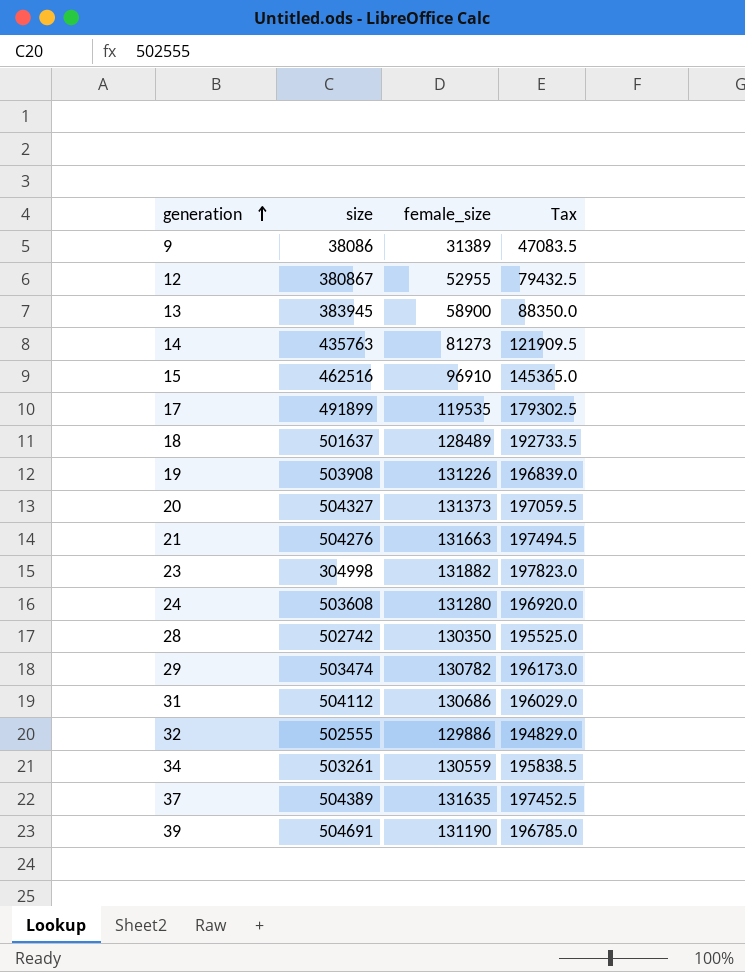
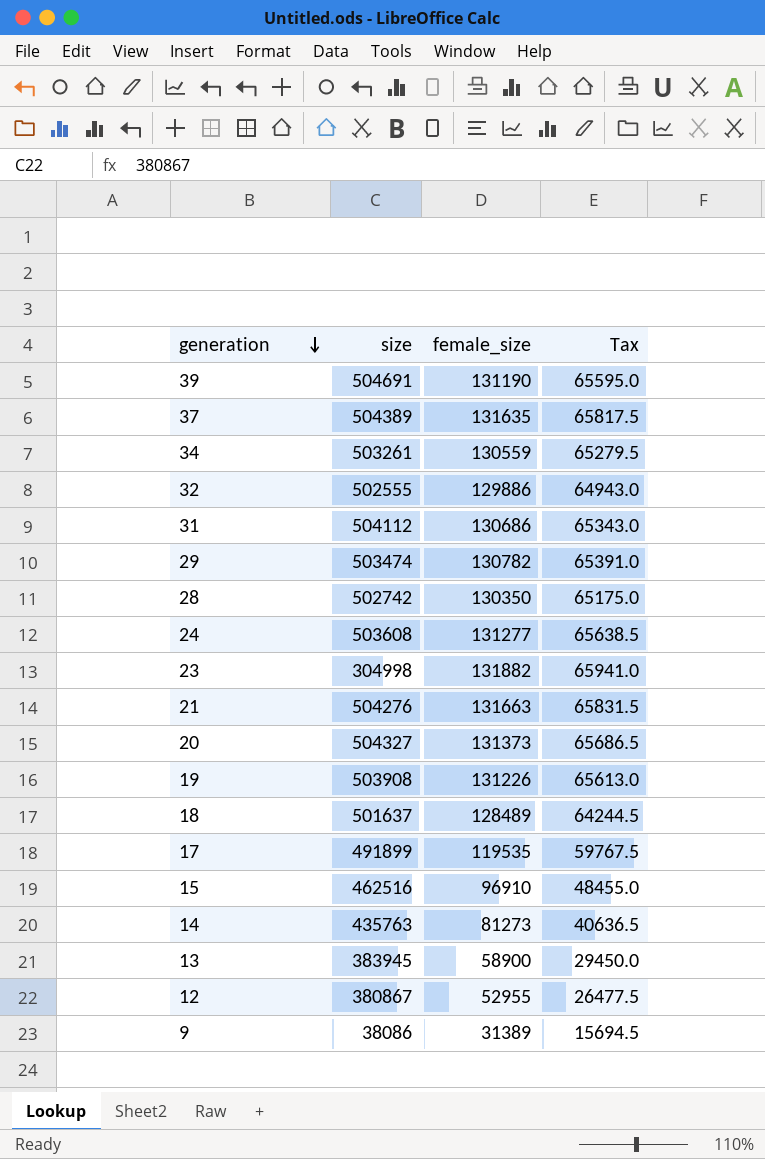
row order: generation ascending -> generation descending
column Tax | formula: [female_size] * 1.5 -> [female_size] * 0.5
24 | female_size: 131280 -> 131277

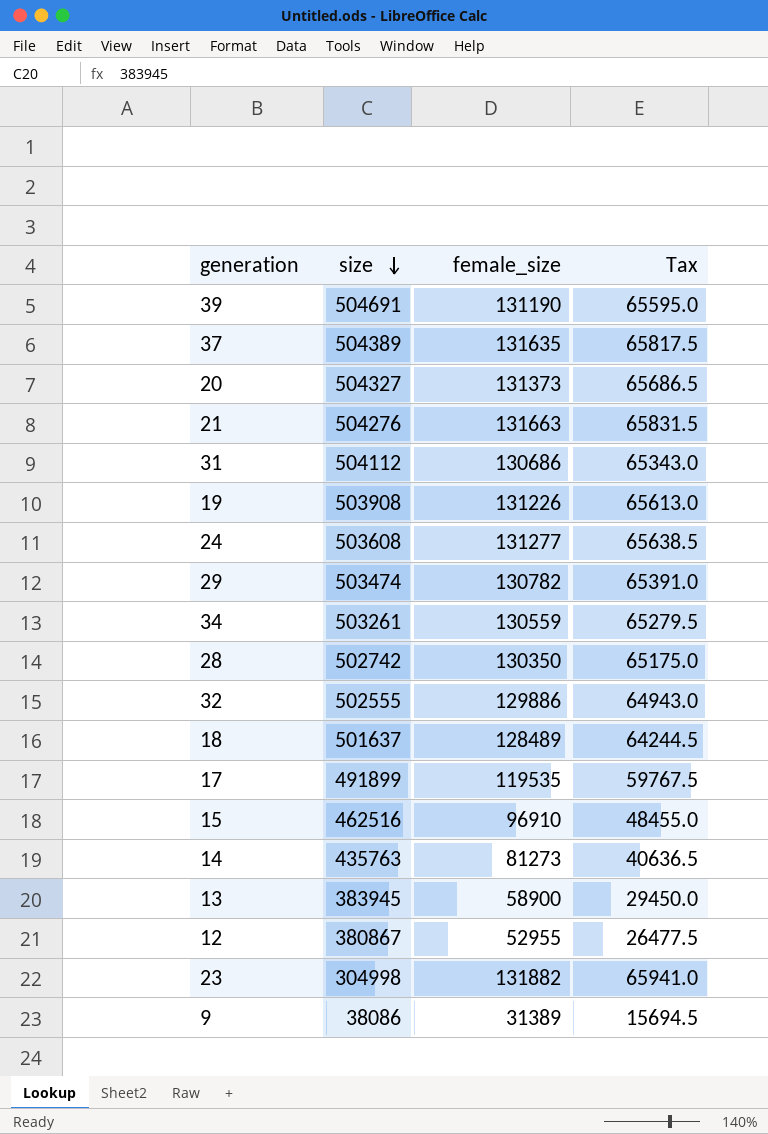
row order: generation descending -> size descending

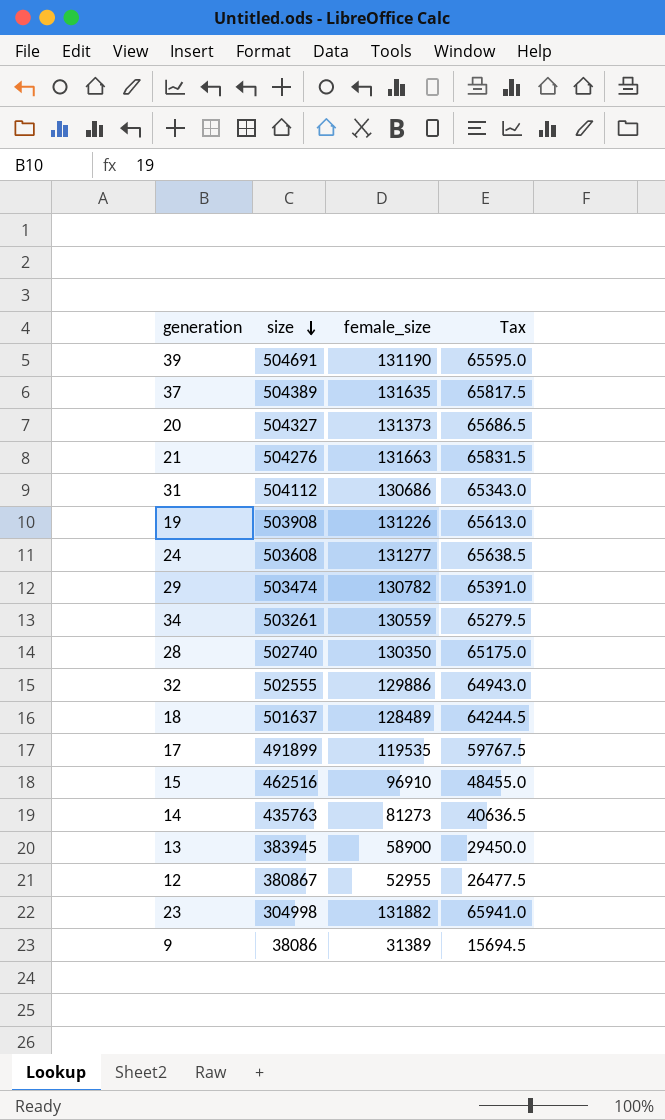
28 | size: 502742 -> 502740

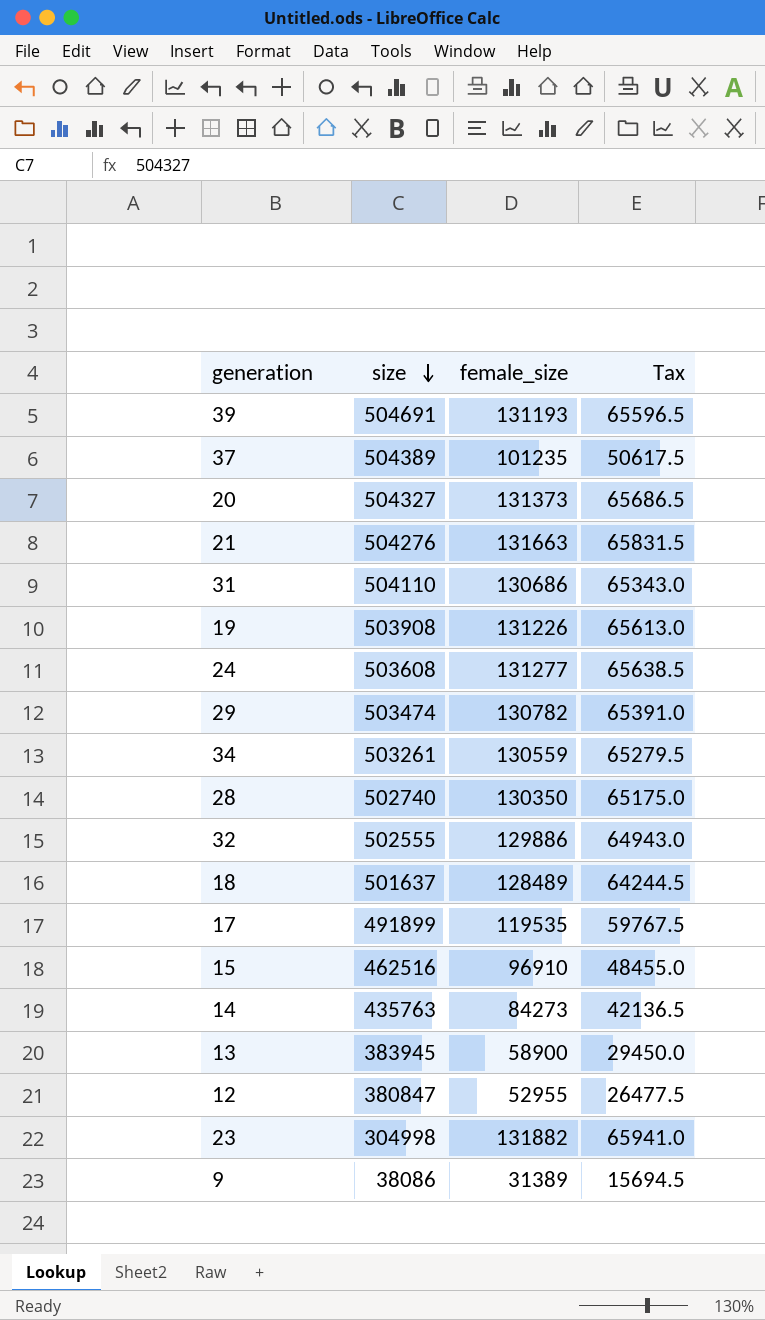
39 | female_size: 131190 -> 131193
39 | Tax: 65595.0 -> 65596.5
37 | female_size: 131635 -> 101235
37 | Tax: 65817.5 -> 50617.5
31 | size: 504112 -> 504110
14 | female_size: 81273 -> 84273
14 | Tax: 40636.5 -> 42136.5
12 | size: 380867 -> 380847

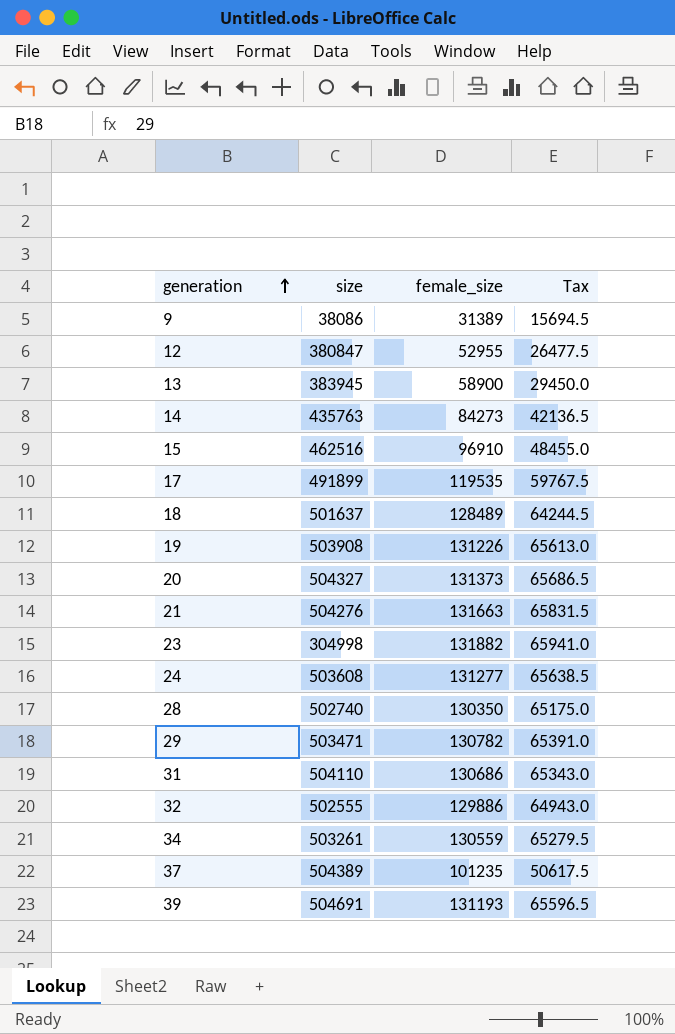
row order: size descending -> generation ascending
29 | size: 503474 -> 503471

